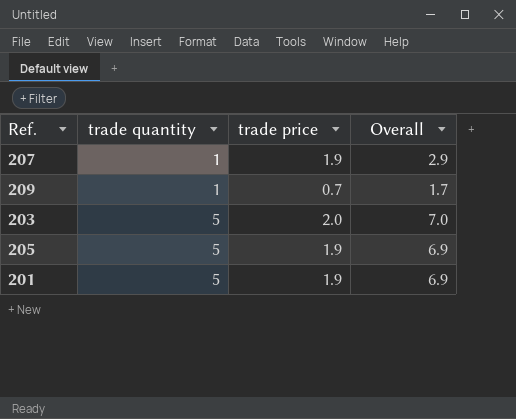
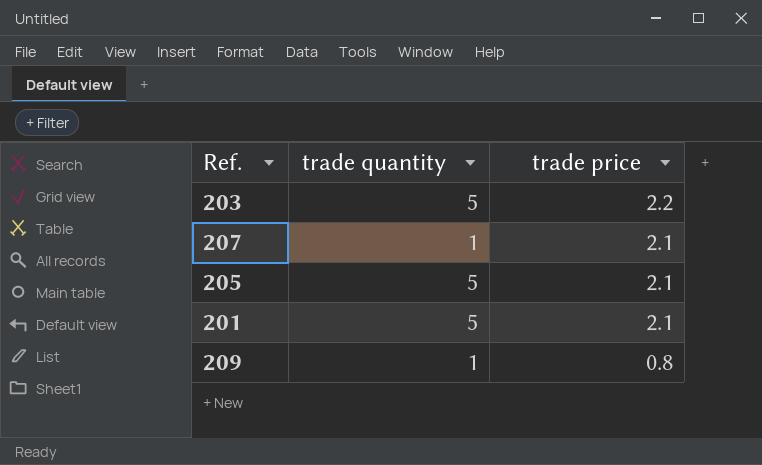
row order: trade quantity ascending -> trade price descending
column Overall | formula: [trade quantity] + [trade price] -> none
203 | trade price: 2.0 -> 2.2
207 | trade price: 1.9 -> 2.1
205 | trade price: 1.9 -> 2.1
201 | trade price: 1.9 -> 2.1
209 | trade price: 0.7 -> 0.8

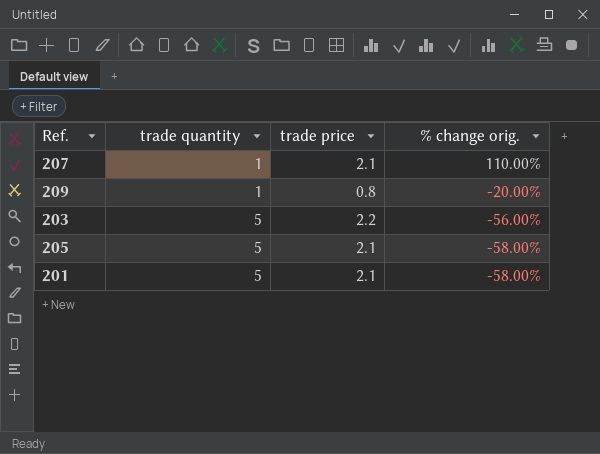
row order: trade price descending -> trade quantity ascending
column % change orig. | formula: none -> ([trade price] - [trade quantity]) / [trade quantity]

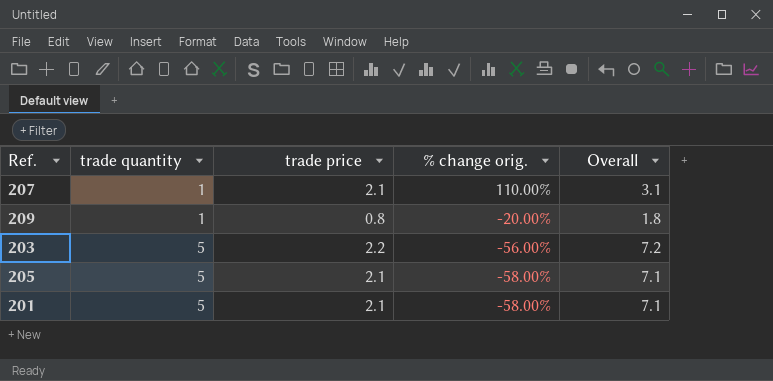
column Overall | formula: none -> [trade quantity] + [trade price]

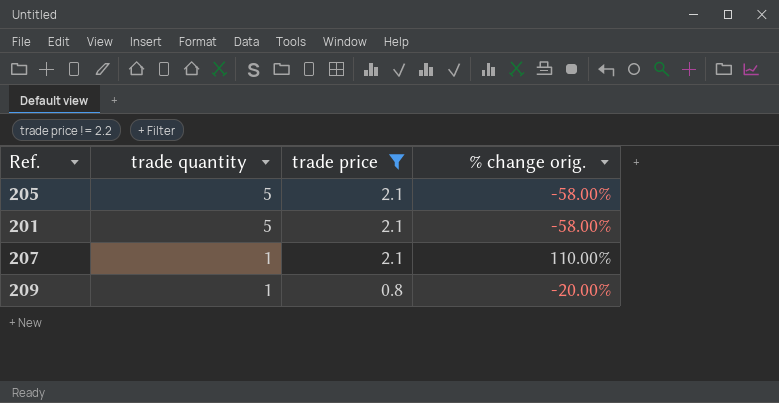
filter: none -> trade price != 2.2
row order: trade quantity ascending -> trade quantity descending
column Overall | formula: [trade quantity] + [trade price] -> none

